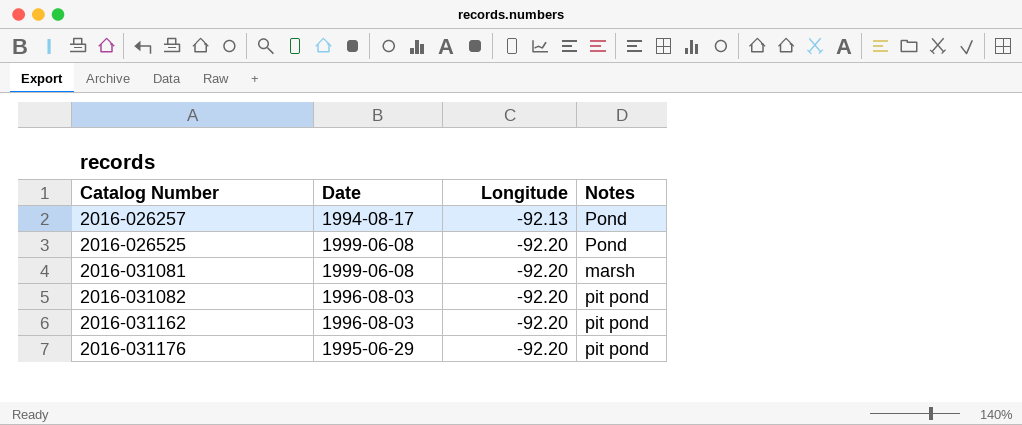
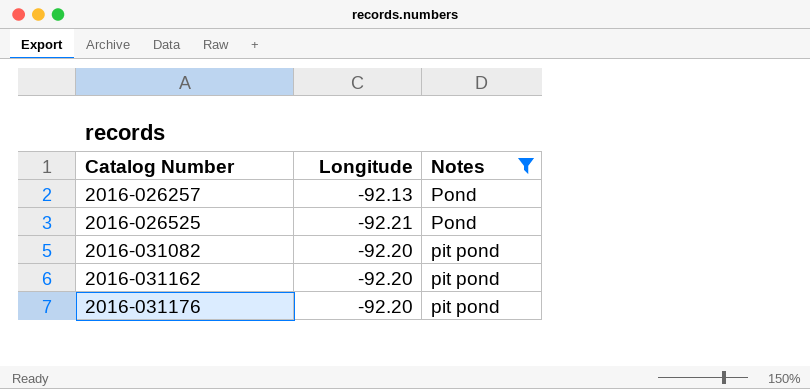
filter: none -> Notes != marsh
column Date | position: 2 -> none
2016-026525 | Longitude: -92.20 -> -92.21

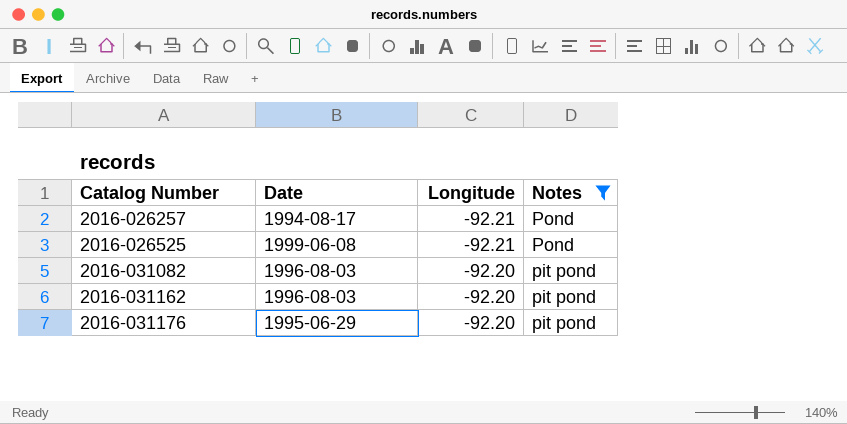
column Date | position: none -> 2
2016-026257 | Longitude: -92.13 -> -92.21

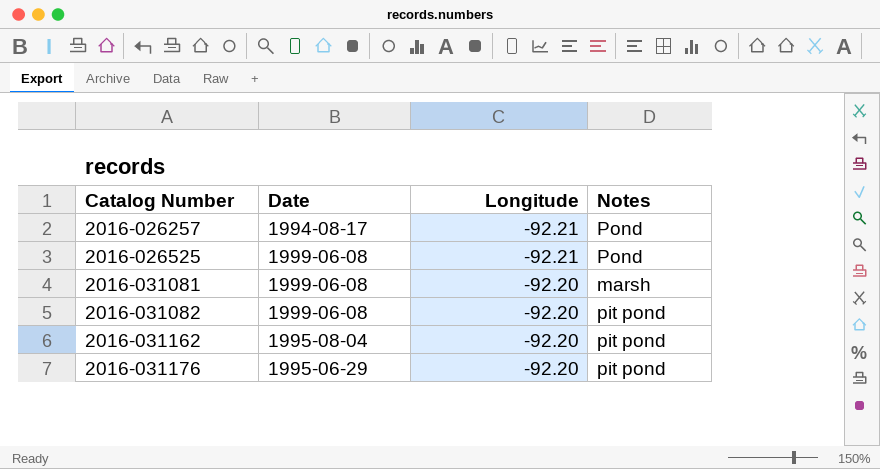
filter: Notes != marsh -> none
2016-031082 | Date: 1996-08-03 -> 1999-06-08
2016-031162 | Date: 1996-08-03 -> 1995-08-04

